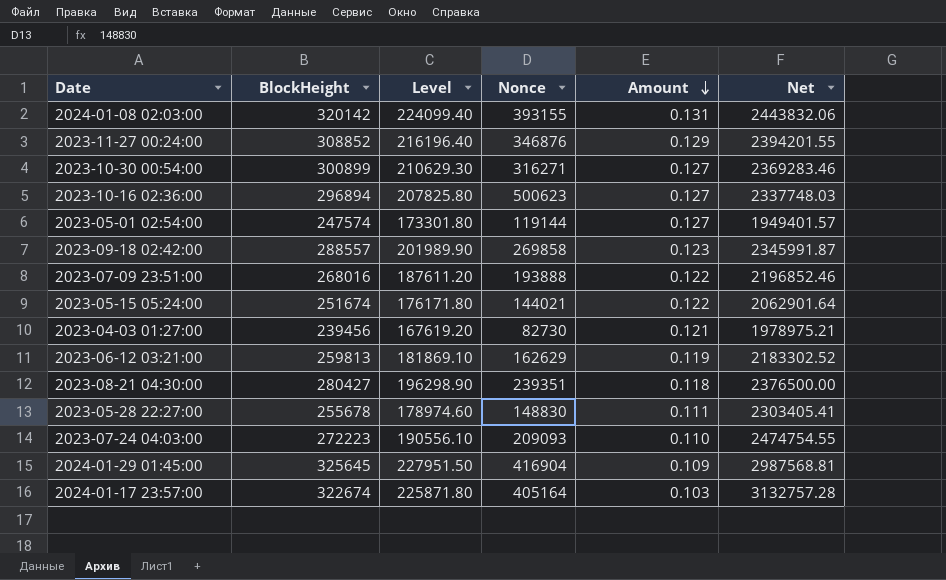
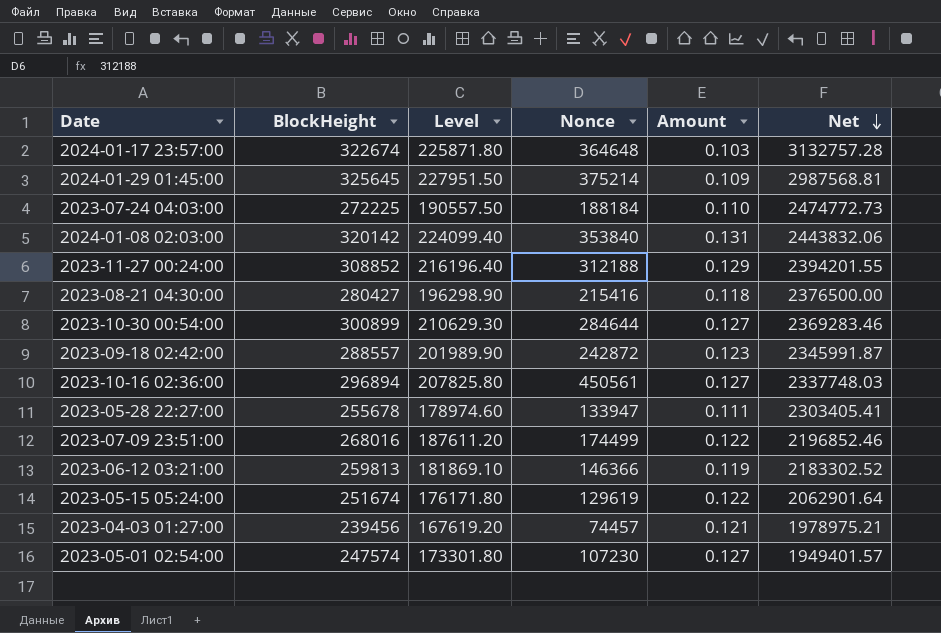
row order: Amount descending -> Net descending
2024-01-17 23:57:00 | Nonce: 405164 -> 364648
2024-01-29 01:45:00 | Nonce: 416904 -> 375214
2023-07-24 04:03:00 | BlockHeight: 272223 -> 272225
2023-07-24 04:03:00 | Level: 190556.10 -> 190557.50
2023-07-24 04:03:00 | Nonce: 209093 -> 188184
2023-07-24 04:03:00 | Net: 2474754.55 -> 2474772.73
2024-01-08 02:03:00 | Nonce: 393155 -> 353840
2023-11-27 00:24:00 | Nonce: 346876 -> 312188
2023-08-21 04:30:00 | Nonce: 239351 -> 215416
2023-10-30 00:54:00 | Nonce: 316271 -> 284644
2023-09-18 02:42:00 | Nonce: 269858 -> 242872
2023-10-16 02:36:00 | Nonce: 500623 -> 450561
2023-05-28 22:27:00 | Nonce: 148830 -> 133947
2023-07-09 23:51:00 | Nonce: 193888 -> 174499
2023-06-12 03:21:00 | Nonce: 162629 -> 146366
2023-05-15 05:24:00 | Nonce: 144021 -> 129619
2023-04-03 01:27:00 | Nonce: 82730 -> 74457
2023-05-01 02:54:00 | Nonce: 119144 -> 107230

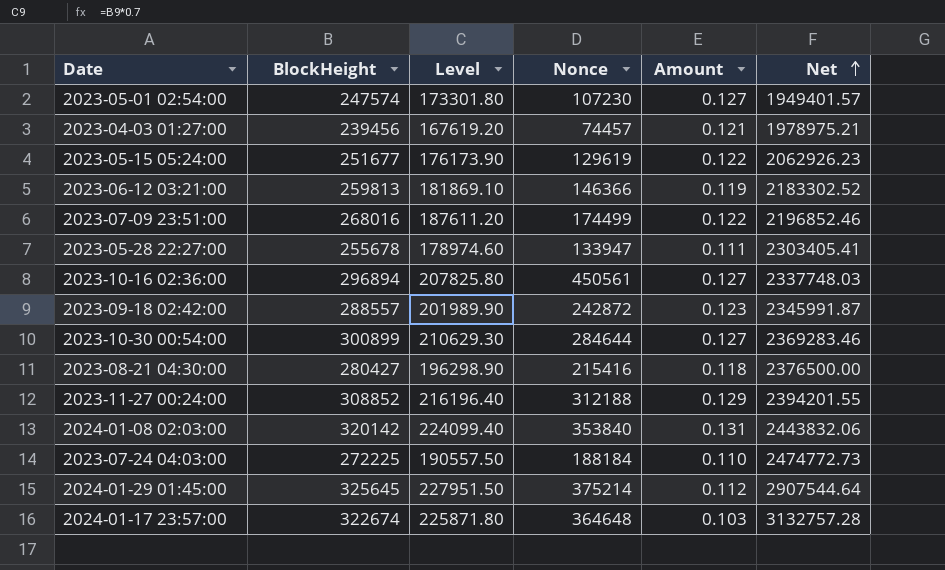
row order: Net descending -> Net ascending
2023-05-15 05:24:00 | BlockHeight: 251674 -> 251677
2023-05-15 05:24:00 | Level: 176171.80 -> 176173.90
2023-05-15 05:24:00 | Net: 2062901.64 -> 2062926.23
2024-01-29 01:45:00 | Amount: 0.109 -> 0.112
2024-01-29 01:45:00 | Net: 2987568.81 -> 2907544.64

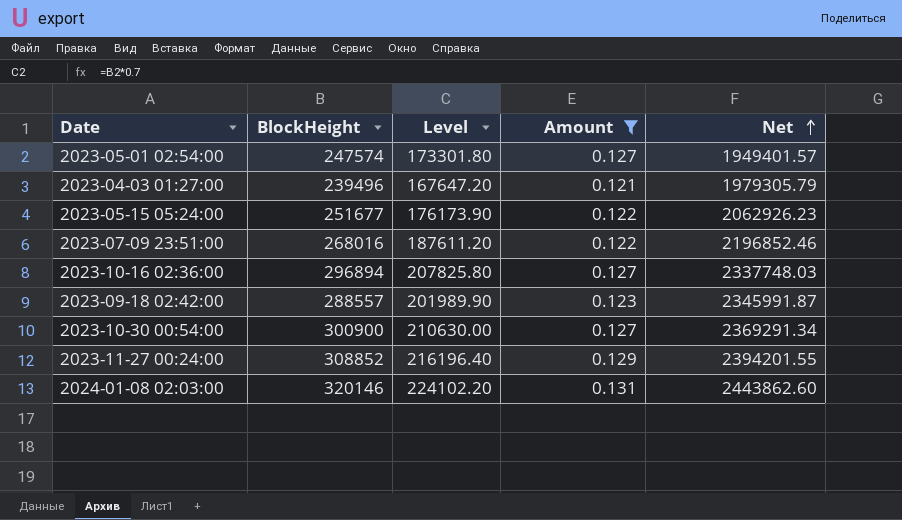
filter: none -> Amount >= 0.121
column Nonce | position: 4 -> none
2023-04-03 01:27:00 | BlockHeight: 239456 -> 239496
2023-04-03 01:27:00 | Level: 167619.20 -> 167647.20
2023-04-03 01:27:00 | Net: 1978975.21 -> 1979305.79
2023-10-30 00:54:00 | BlockHeight: 300899 -> 300900
2023-10-30 00:54:00 | Level: 210629.30 -> 210630.00
2023-10-30 00:54:00 | Net: 2369283.46 -> 2369291.34
2024-01-08 02:03:00 | BlockHeight: 320142 -> 320146
2024-01-08 02:03:00 | Level: 224099.40 -> 224102.20
2024-01-08 02:03:00 | Net: 2443832.06 -> 2443862.60

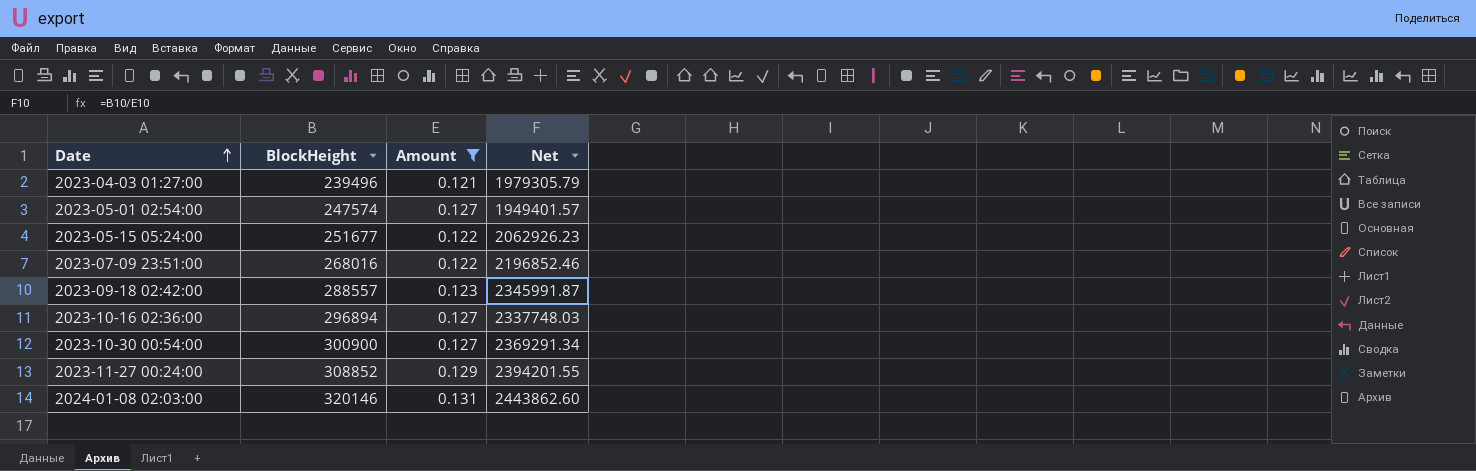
row order: Net ascending -> Date ascending
column Level | formula: [BlockHeight] * 0.7 -> none

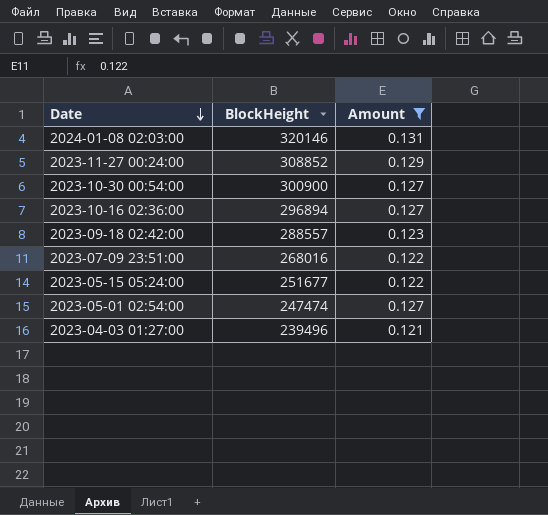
row order: Date ascending -> Date descending
column Net | formula: [BlockHeight] / [Amount] -> none
2023-05-01 02:54:00 | BlockHeight: 247574 -> 247474

